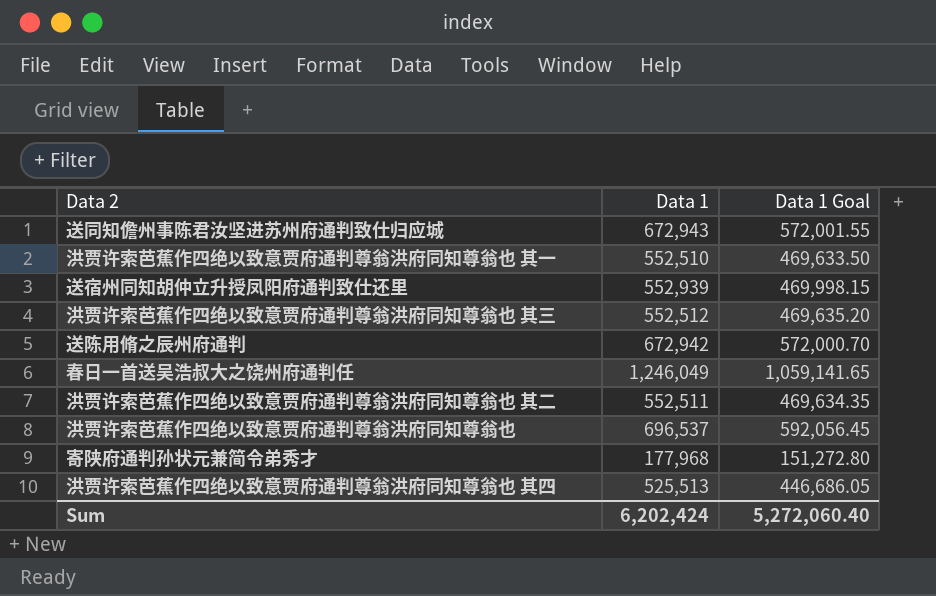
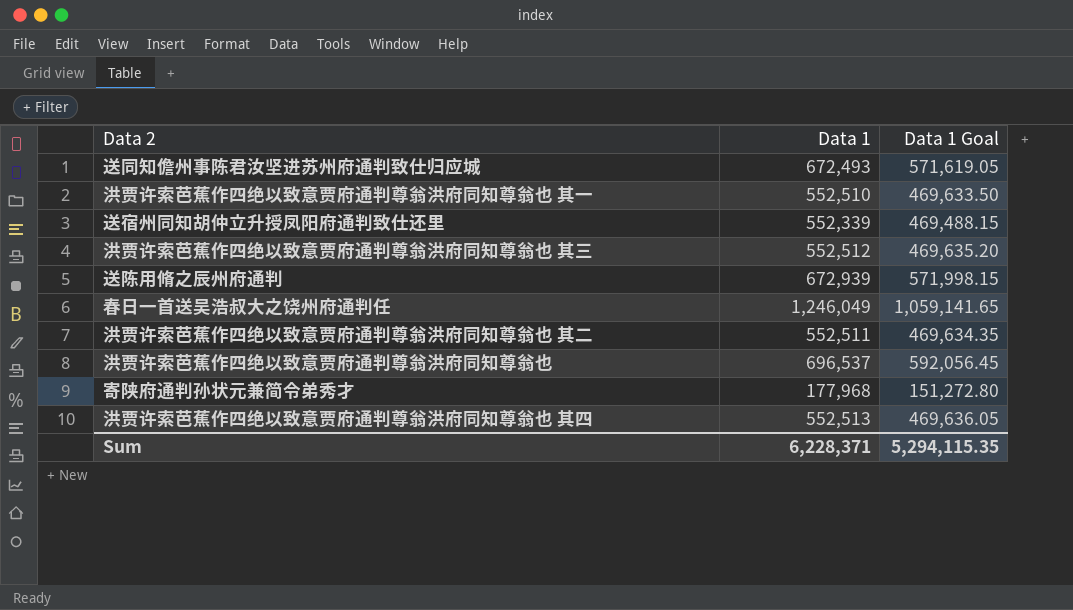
送同知儋州事陈君汝坚进苏州府通判致仕归应城 | Data 1: 672,943 -> 672,493
送同知儋州事陈君汝坚进苏州府通判致仕归应城 | Data 1 Goal: 572,001.55 -> 571,619.05
送宿州同知胡仲立升授凤阳府通判致仕还里 | Data 1: 552,939 -> 552,339
送宿州同知胡仲立升授凤阳府通判致仕还里 | Data 1 Goal: 469,998.15 -> 469,488.15
送陈用脩之辰州府通判 | Data 1: 672,942 -> 672,939
送陈用脩之辰州府通判 | Data 1 Goal: 572,000.70 -> 571,998.15
洪贾许索芭蕉作四绝以致意贾府通判尊翁洪府同知尊翁也 其四 | Data 1: 525,513 -> 552,513
洪贾许索芭蕉作四绝以致意贾府通判尊翁洪府同知尊翁也 其四 | Data 1 Goal: 446,686.05 -> 469,636.05
Sum | Data 1: 6,202,424 -> 6,228,371
Sum | Data 1 Goal: 5,272,060.40 -> 5,294,115.35

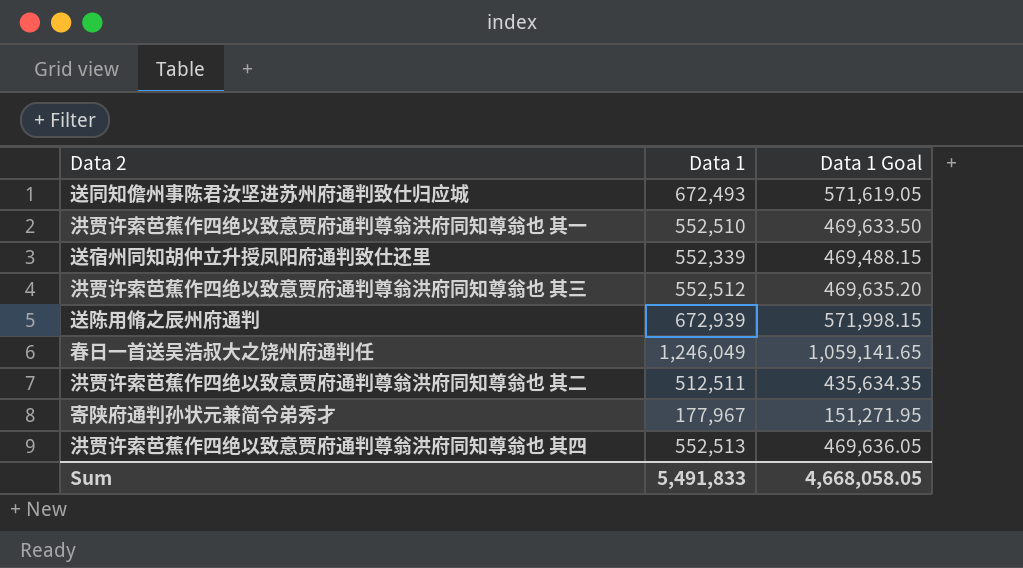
row 洪贾许索芭蕉作四绝以致意贾府通判尊翁洪府同知尊翁也: 696,537 | 592,056.45 -> none
洪贾许索芭蕉作四绝以致意贾府通判尊翁洪府同知尊翁也 其二 | Data 1: 552,511 -> 512,511
洪贾许索芭蕉作四绝以致意贾府通判尊翁洪府同知尊翁也 其二 | Data 1 Goal: 469,634.35 -> 435,634.35
寄陕府通判孙状元兼简令弟秀才 | Data 1: 177,968 -> 177,967
寄陕府通判孙状元兼简令弟秀才 | Data 1 Goal: 151,272.80 -> 151,271.95
Sum | Data 1: 6,228,371 -> 5,491,833
Sum | Data 1 Goal: 5,294,115.35 -> 4,668,058.05

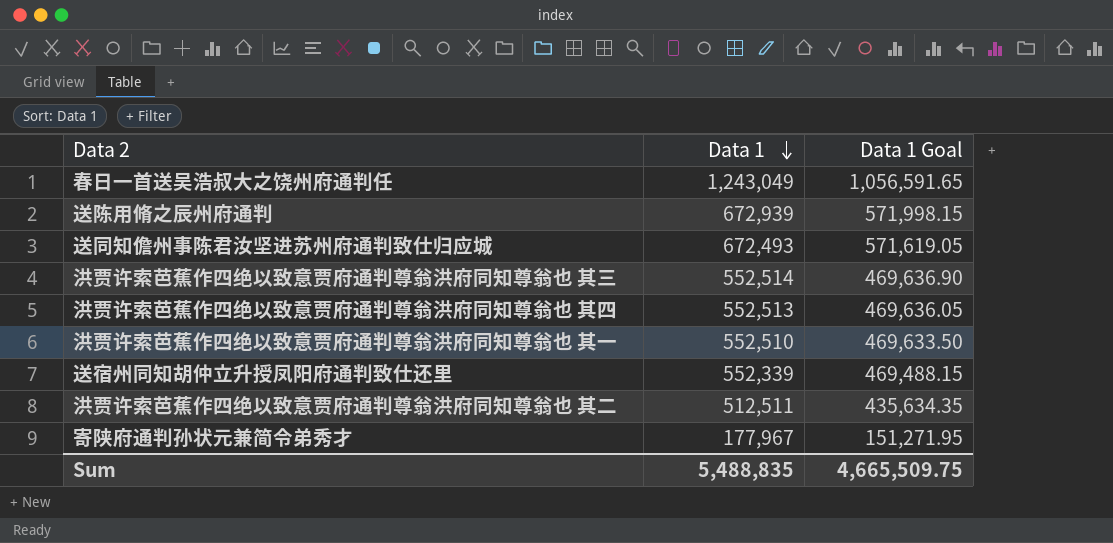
row order: none -> Data 1 descending
春日一首送吴浩叔大之饶州府通判任 | Data 1: 1,246,049 -> 1,243,049
春日一首送吴浩叔大之饶州府通判任 | Data 1 Goal: 1,059,141.65 -> 1,056,591.65
洪贾许索芭蕉作四绝以致意贾府通判尊翁洪府同知尊翁也 其三 | Data 1: 552,512 -> 552,514
洪贾许索芭蕉作四绝以致意贾府通判尊翁洪府同知尊翁也 其三 | Data 1 Goal: 469,635.20 -> 469,636.90
Sum | Data 1: 5,491,833 -> 5,488,835
Sum | Data 1 Goal: 4,668,058.05 -> 4,665,509.75

